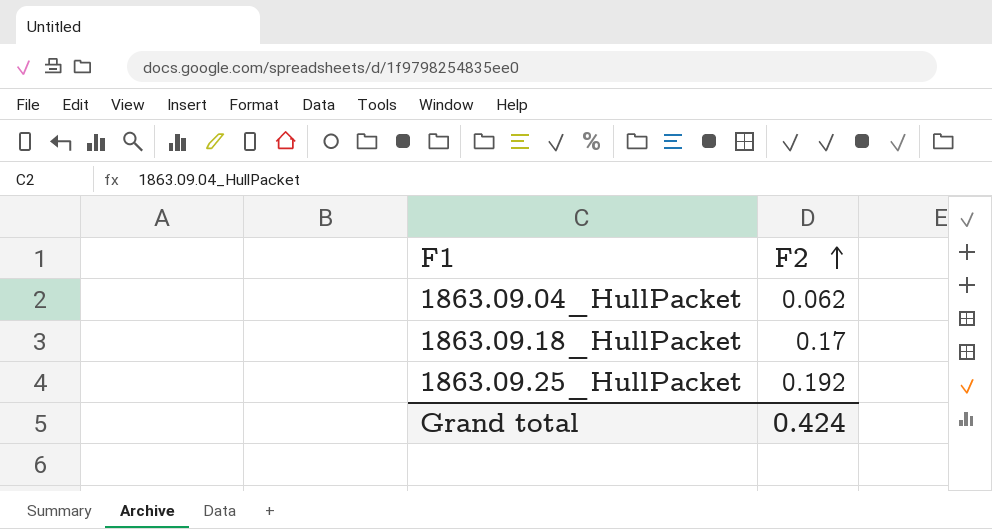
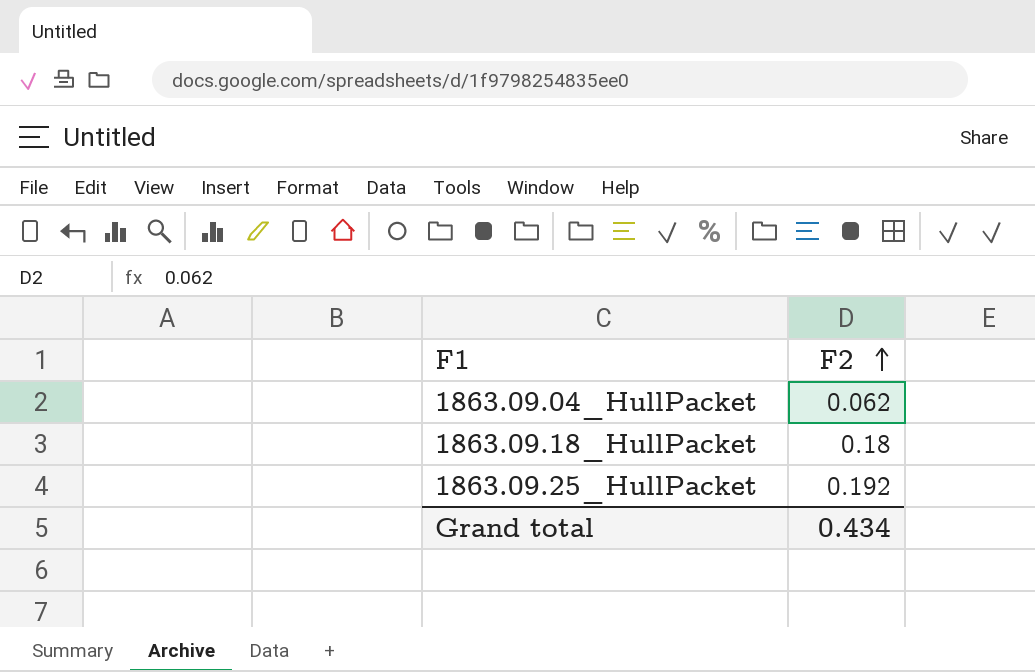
1863.09.18_HullPacket | F2: 0.17 -> 0.18
Grand total | F2: 0.424 -> 0.434

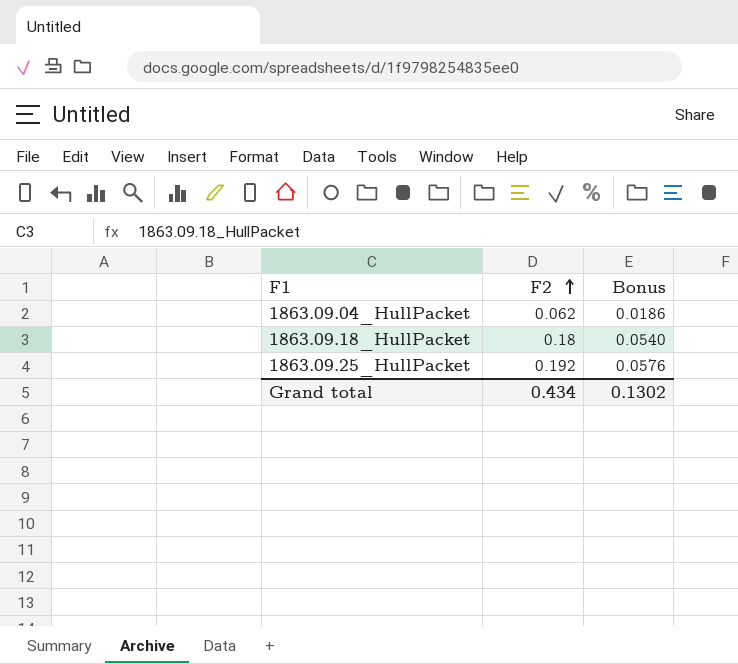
column Bonus | formula: none -> [F2] * 0.3

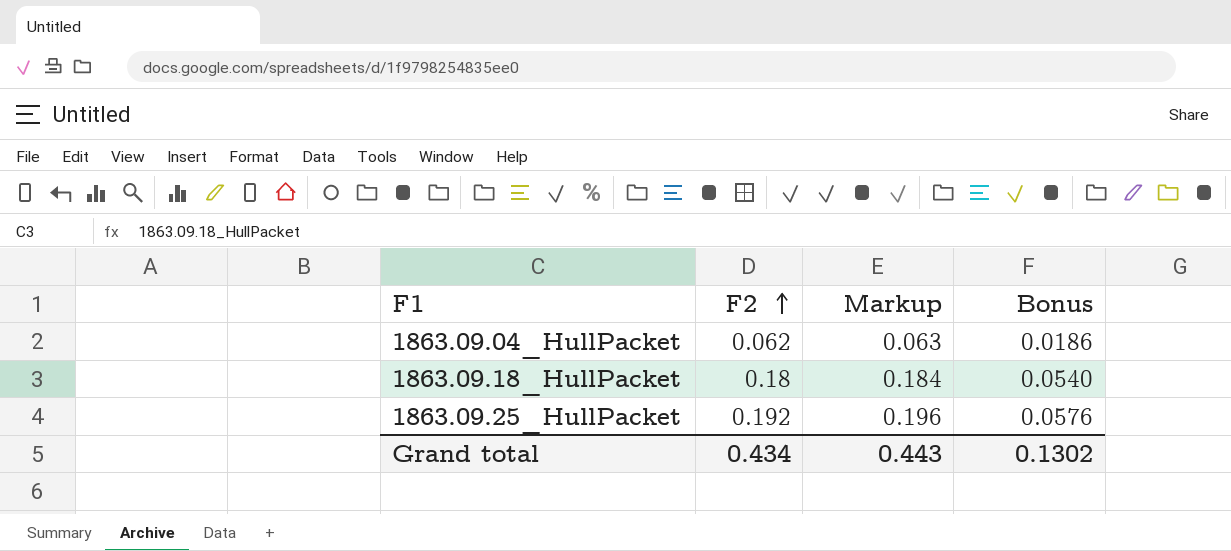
column Markup | formula: none -> [F2] * 1.02

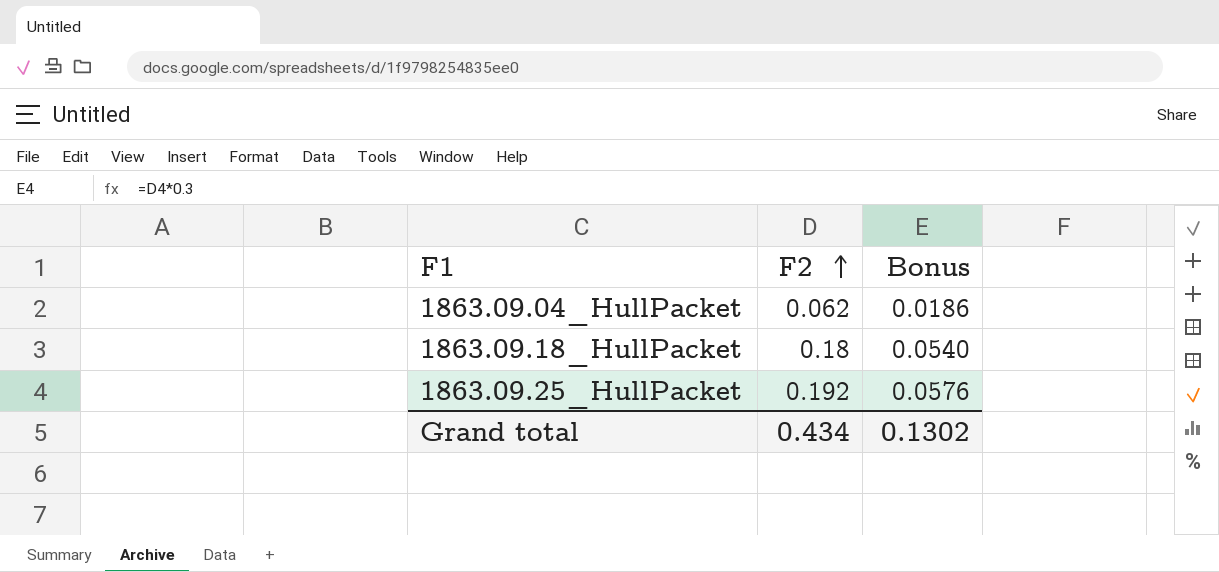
column Markup | formula: [F2] * 1.02 -> none

